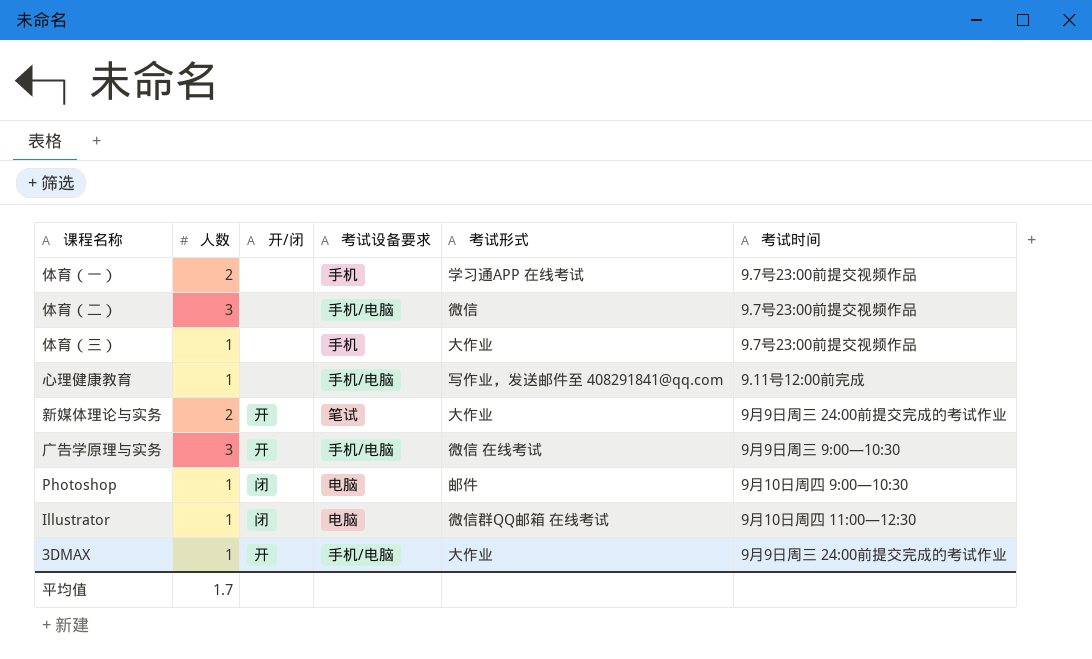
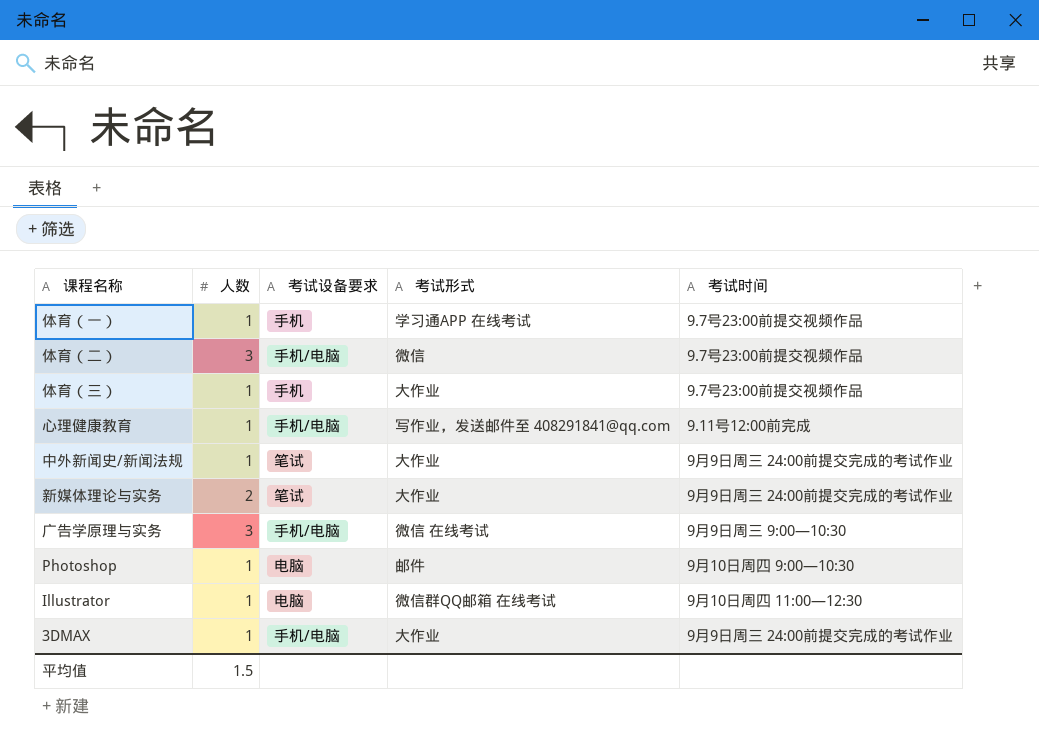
column 开/闭 | position: 3 -> none
体育（一） | 人数: 2 -> 1
row 中外新闻史/新闻法规: none -> 1 | 笔试 | 大作业 | 9月9日周三 24:00前提交完成的考试作业
平均值 | 人数: 1.7 -> 1.5

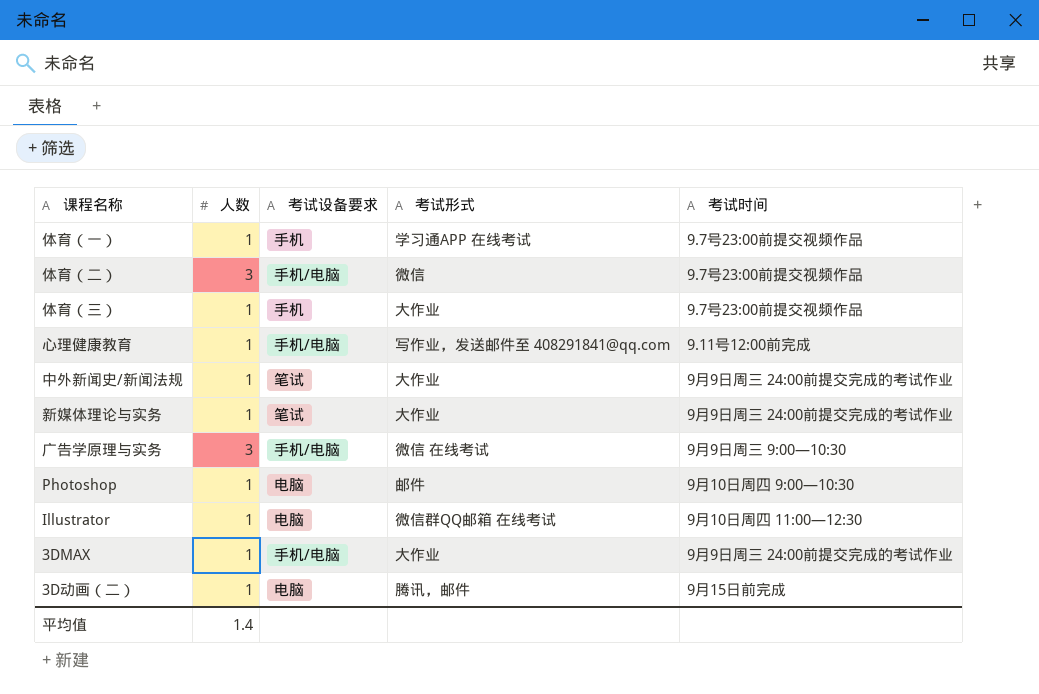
新媒体理论与实务 | 人数: 2 -> 1
row 3D动画（二）: none -> 1 | 电脑 | 腾讯，邮件 | 9月15日前完成
平均值 | 人数: 1.5 -> 1.4

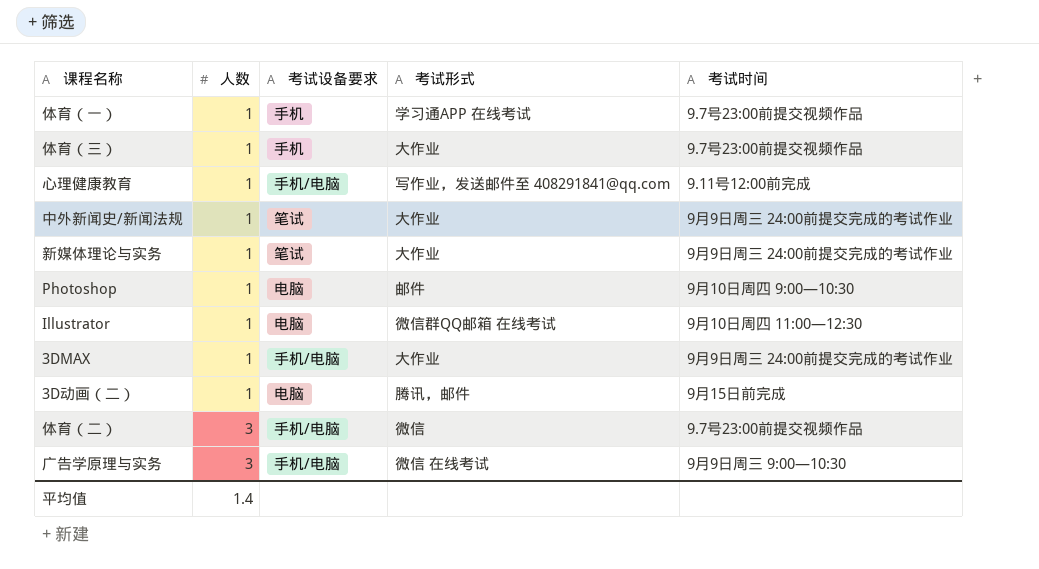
row order: none -> 人数 ascending

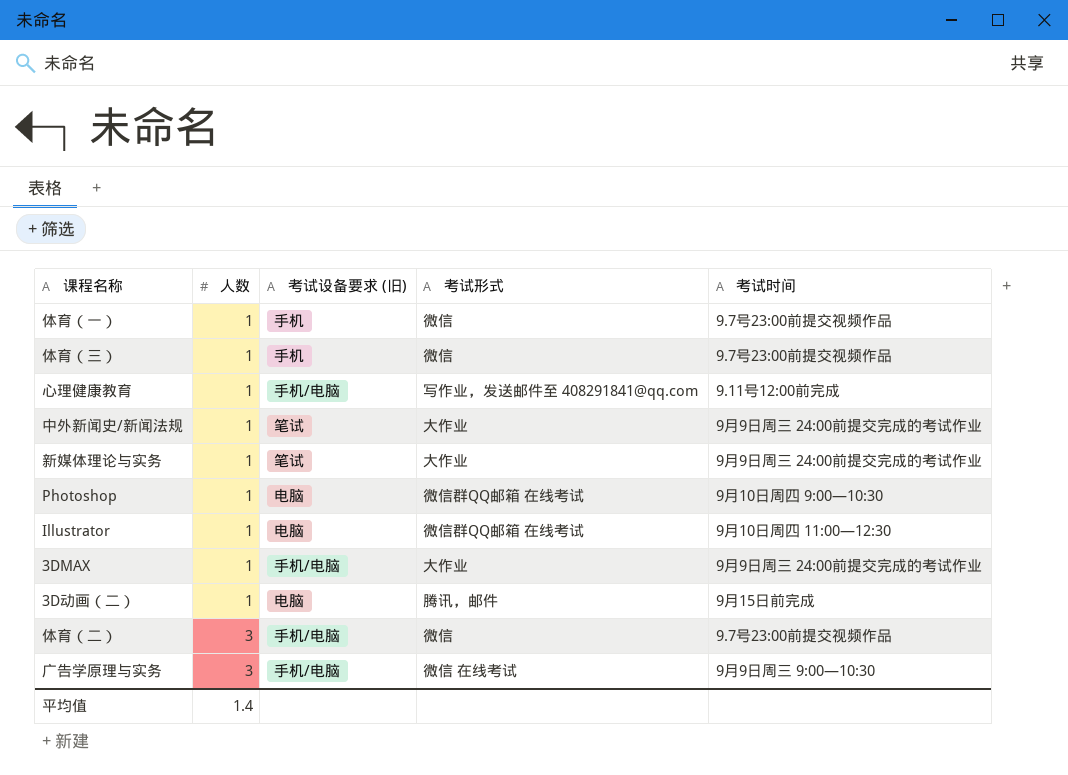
column name: 考试设备要求 -> 考试设备要求 (旧)
体育（一） | 考试形式: 学习通APP 在线考试 -> 微信
体育（三） | 考试形式: 大作业 -> 微信
Photoshop | 考试形式: 邮件 -> 微信群QQ邮箱 在线考试

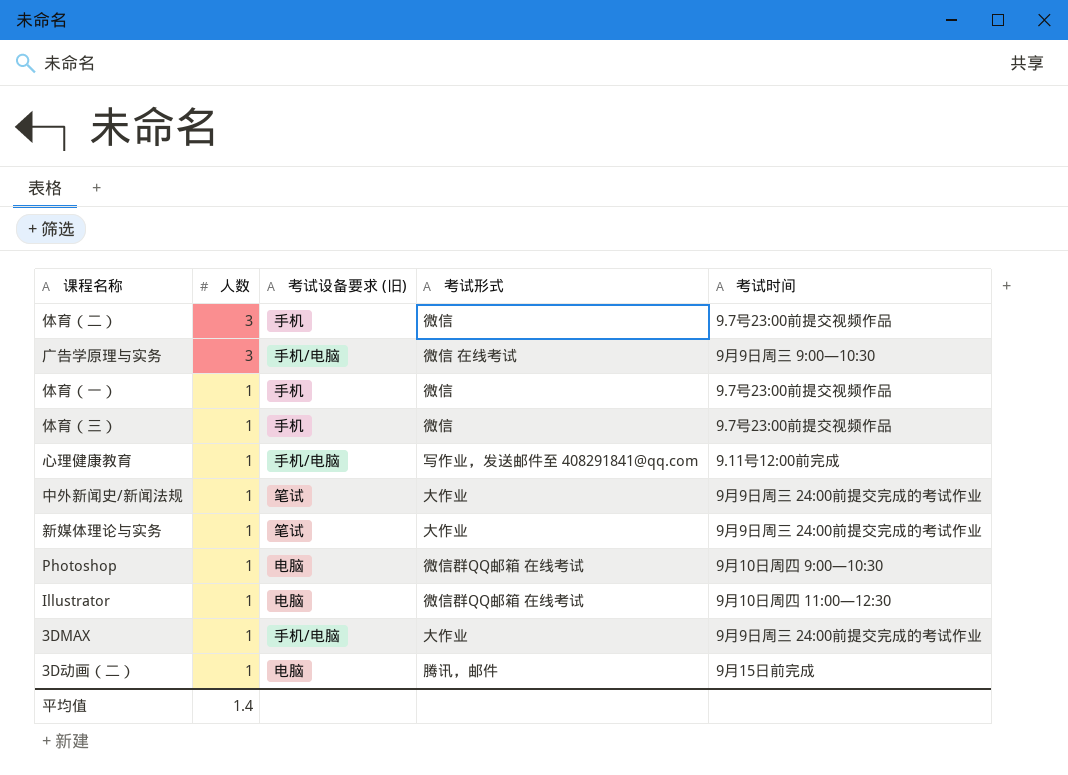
row order: 人数 ascending -> 人数 descending
体育（二） | 考试设备要求 (旧): 手机/电脑 -> 手机

